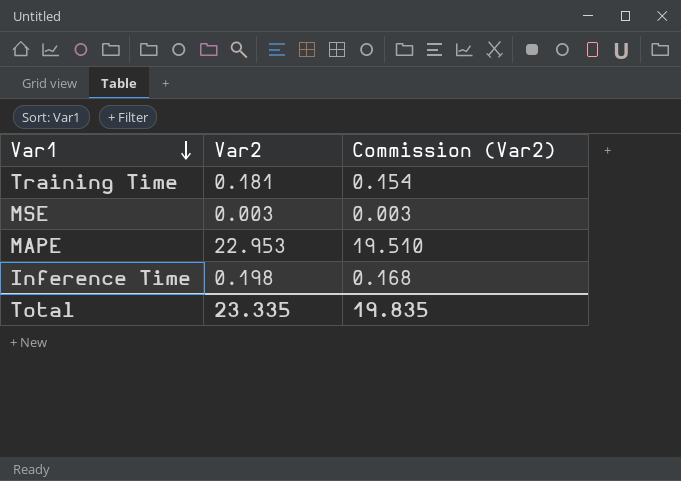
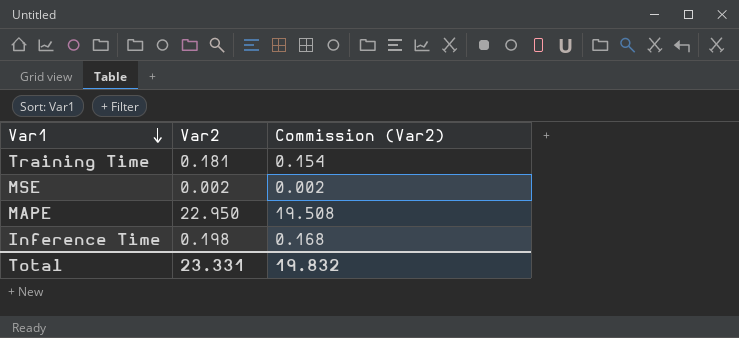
MSE | Var2: 0.003 -> 0.002
MSE | Commission (Var2): 0.003 -> 0.002
MAPE | Var2: 22.953 -> 22.950
MAPE | Commission (Var2): 19.510 -> 19.508
Total | Var2: 23.335 -> 23.331
Total | Commission (Var2): 19.835 -> 19.832

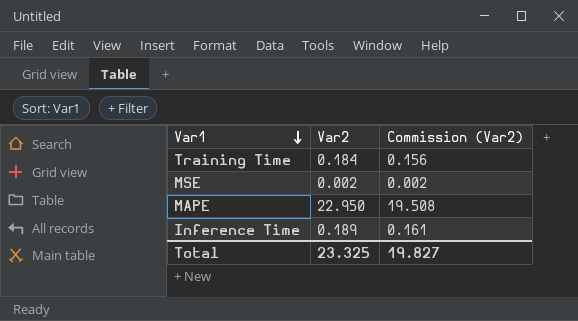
Training Time | Var2: 0.181 -> 0.184
Training Time | Commission (Var2): 0.154 -> 0.156
Inference Time | Var2: 0.198 -> 0.189
Inference Time | Commission (Var2): 0.168 -> 0.161
Total | Var2: 23.331 -> 23.325
Total | Commission (Var2): 19.832 -> 19.827

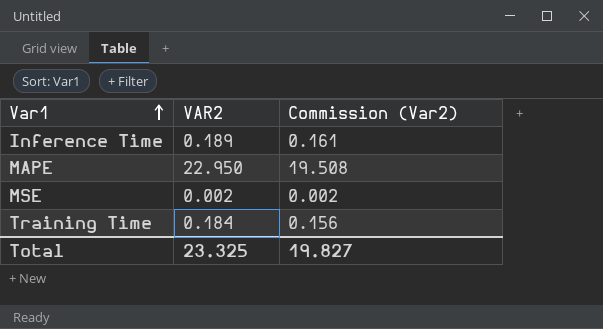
row order: Var1 descending -> Var1 ascending
column name: Var2 -> VAR2

